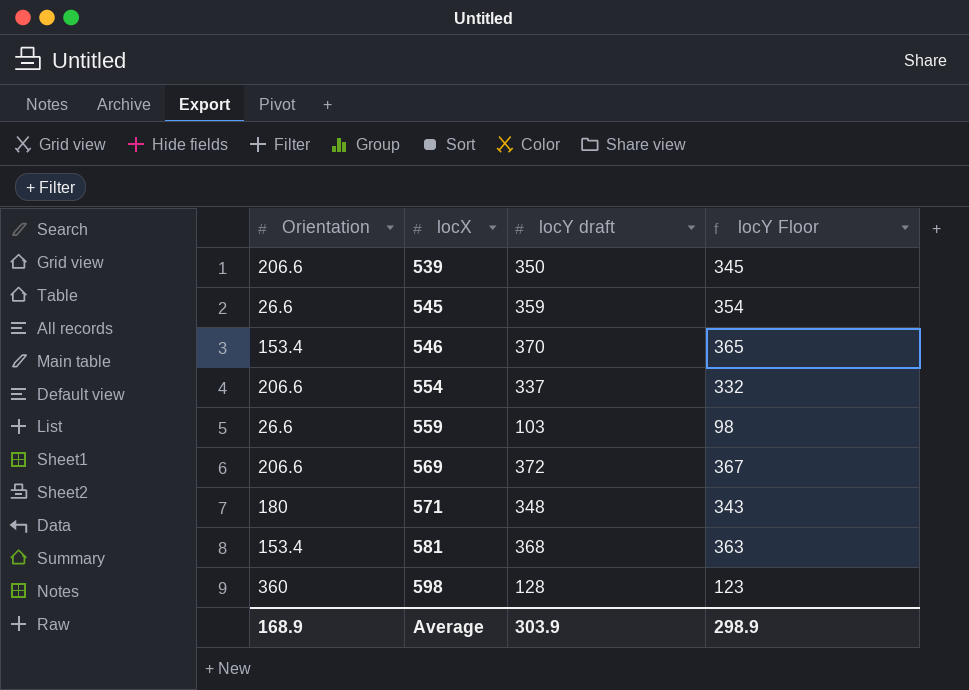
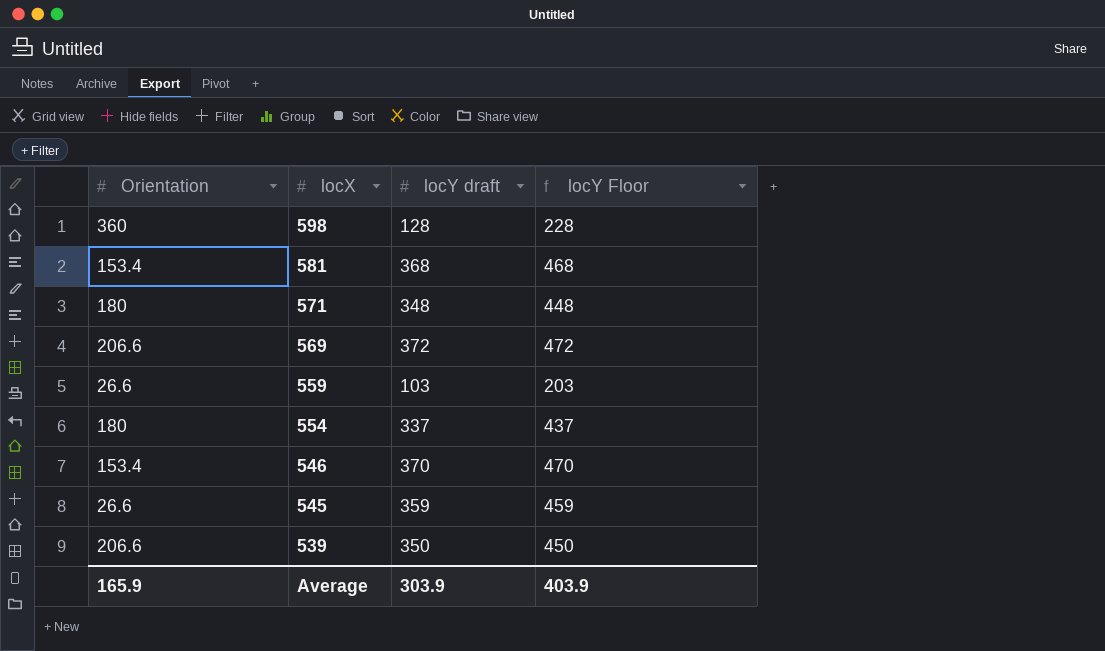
row order: locX ascending -> locX descending
column locY Floor | formula: [locY draft] - 5 -> [locY draft] + 100
554 | Orientation: 206.6 -> 180
Average | Orientation: 168.9 -> 165.9
Average | locY Floor: 298.9 -> 403.9

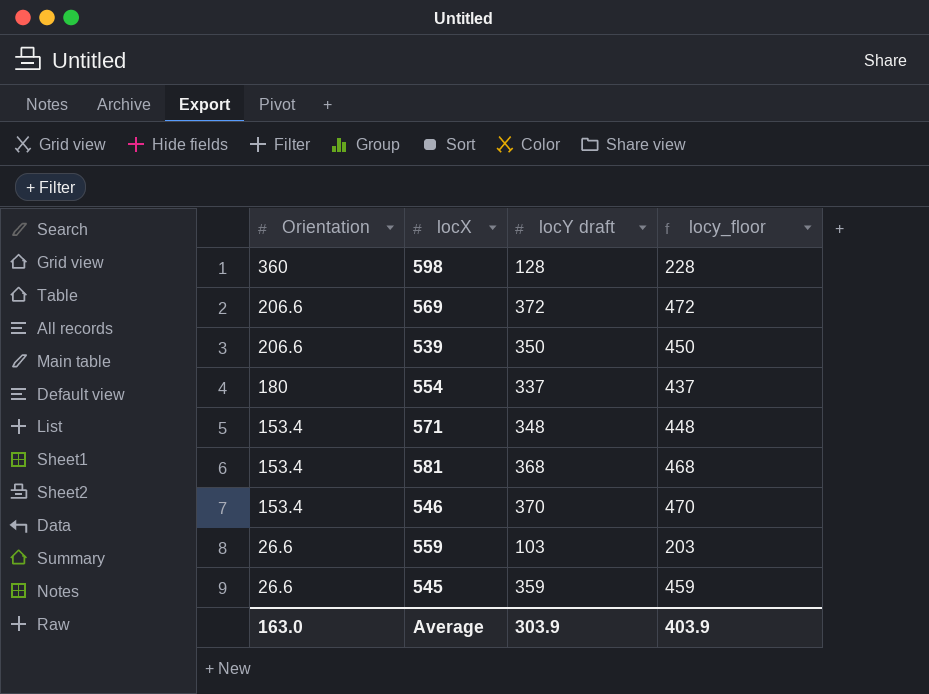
row order: locX descending -> Orientation descending
column name: locY Floor -> locy_floor
571 | Orientation: 180 -> 153.4
Average | Orientation: 165.9 -> 163.0

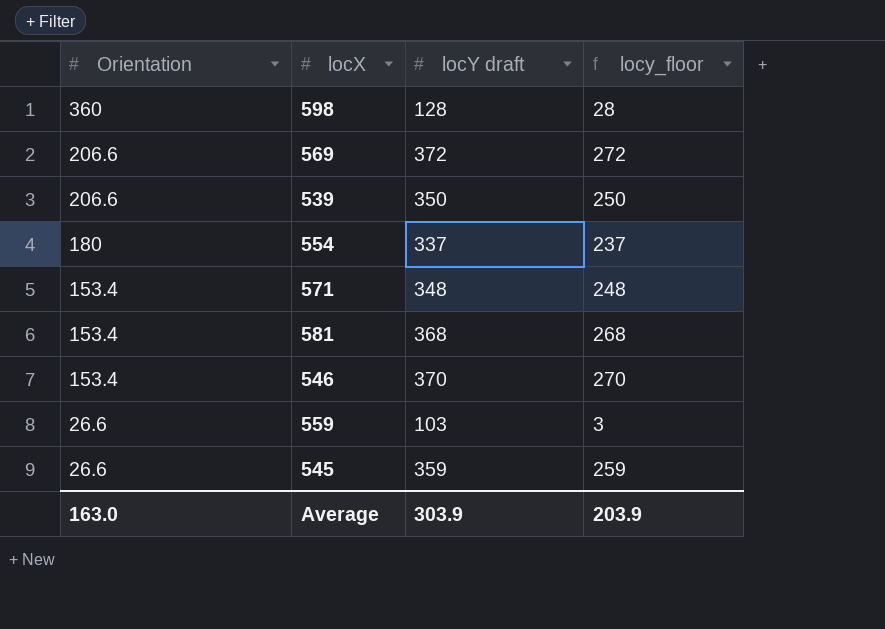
column locy_floor | formula: [locY draft] + 100 -> [locY draft] - 100
Average | locy_floor: 403.9 -> 203.9

